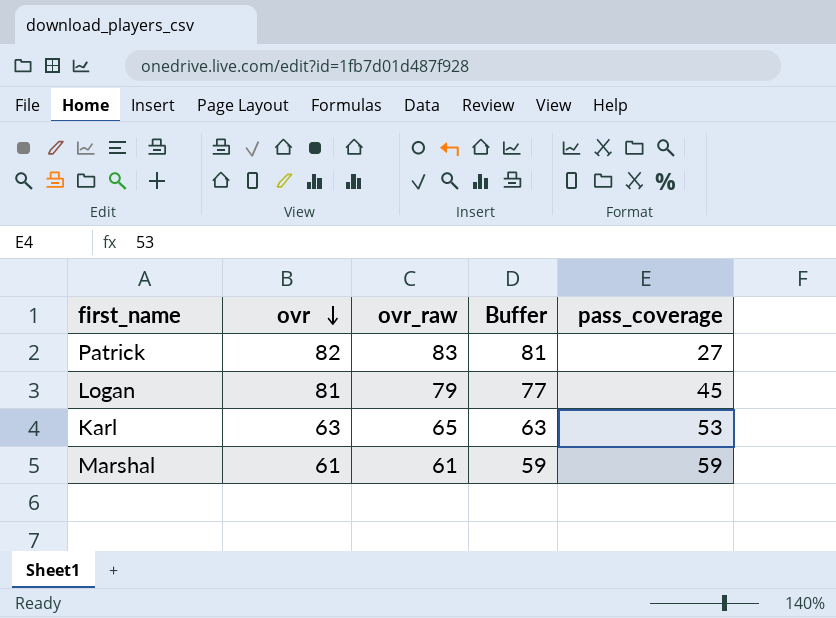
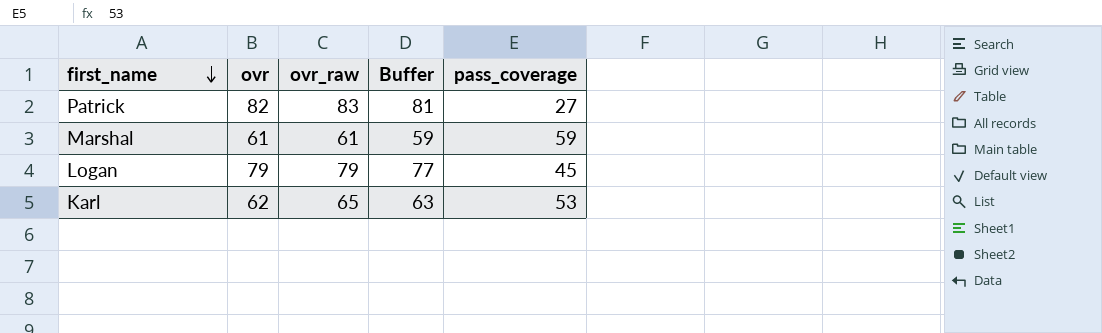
row order: ovr descending -> first_name descending
Logan | ovr: 81 -> 79
Karl | ovr: 63 -> 62

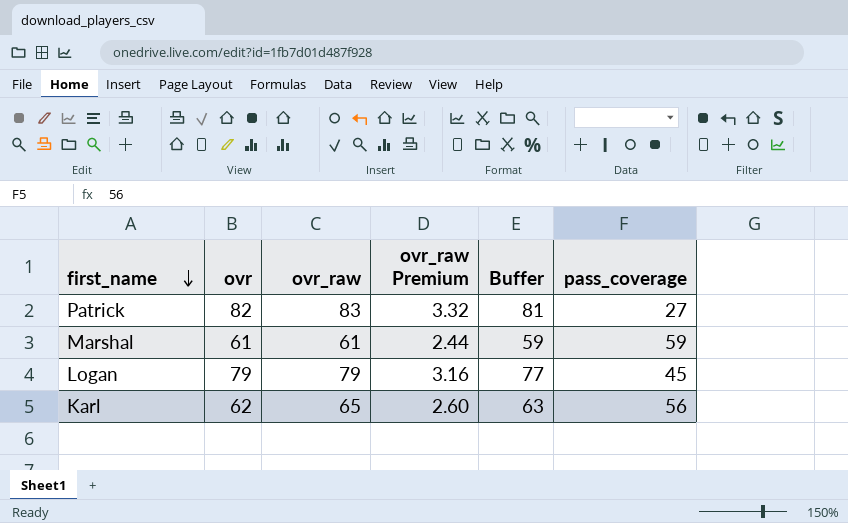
column ovr_raw Premium | formula: none -> [ovr_raw] * 0.04
Karl | pass_coverage: 53 -> 56

